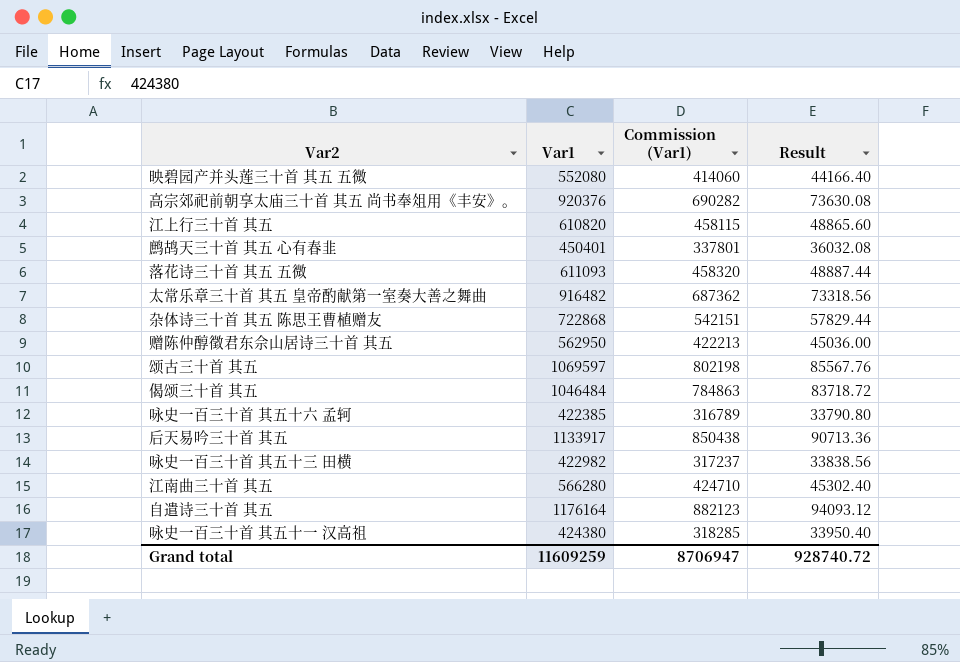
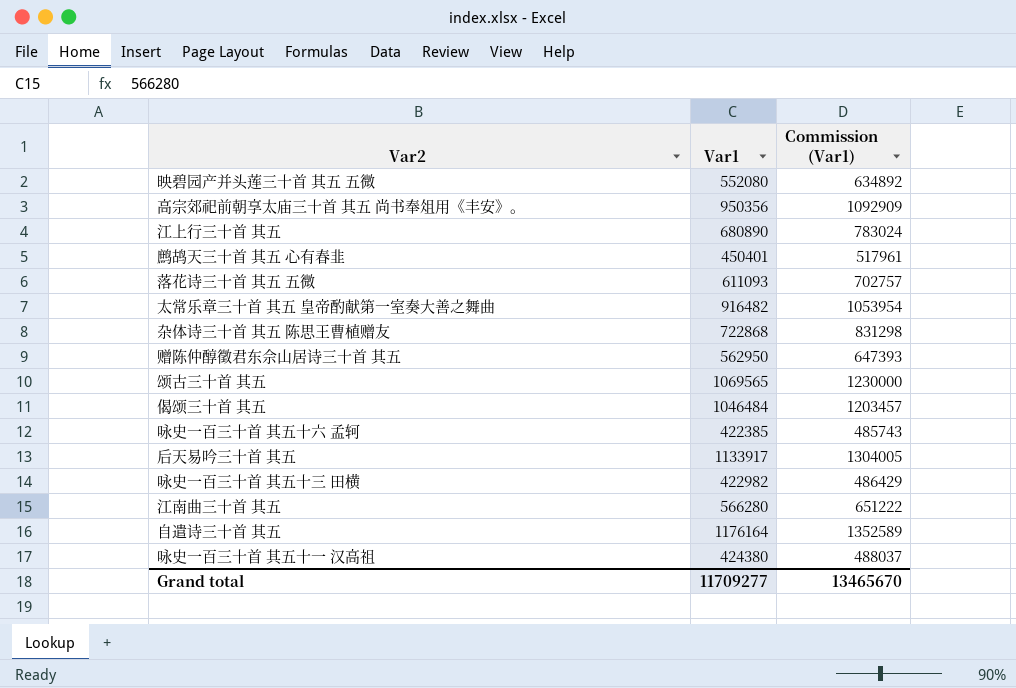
column Result | formula: [Var1] * 0.08 -> none
column Commission (Var1) | formula: [Var1] * 0.75 -> [Var1] * 1.15
高宗郊祀前朝享太庙三十首 其五 尚书奉俎用《丰安》。 | Var1: 920376 -> 950356
江上行三十首 其五 | Var1: 610820 -> 680890
颂古三十首 其五 | Var1: 1069597 -> 1069565
Grand total | Var1: 11609259 -> 11709277
Grand total | Commission (Var1): 8706947 -> 13465670

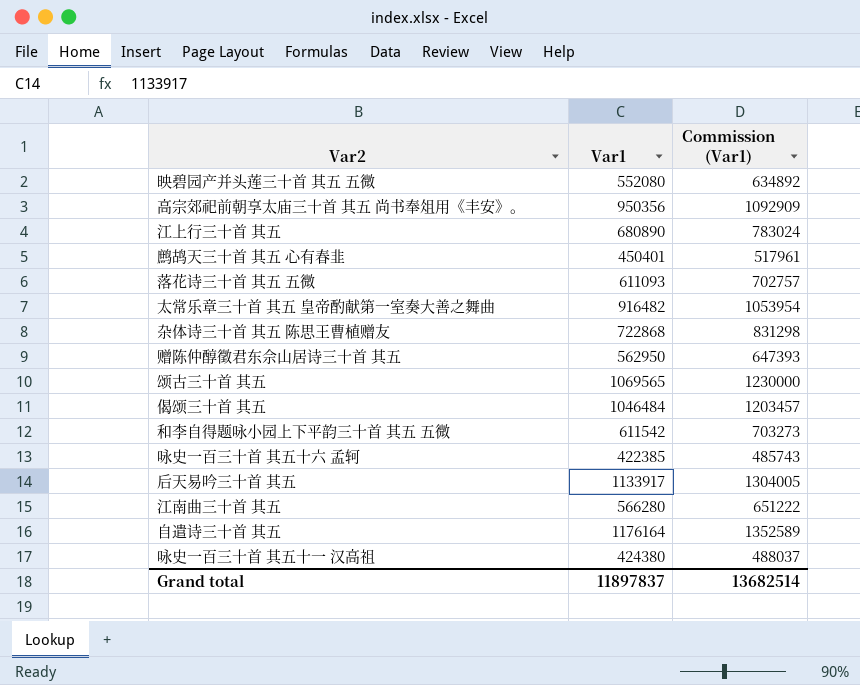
row 咏史一百三十首 其五十三 田横: 422982 | 486429 -> none
row 和李自得题咏小园上下平韵三十首 其五 五微: none -> 611542 | 703273
Grand total | Var1: 11709277 -> 11897837
Grand total | Commission (Var1): 13465670 -> 13682514

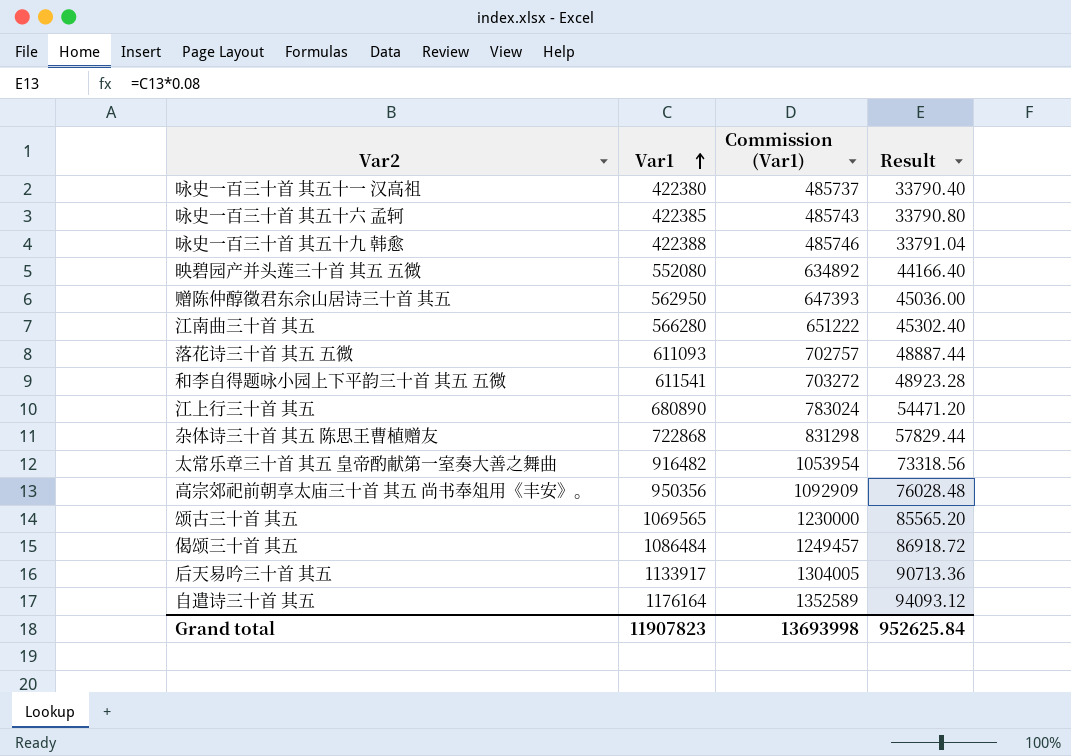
row order: none -> Var1 ascending
column Result | formula: none -> [Var1] * 0.08
row 鹧鸪天三十首 其五 心有春韭: 450401 | 517961 -> none
咏史一百三十首 其五十一 汉高祖 | Var1: 424380 -> 422380
咏史一百三十首 其五十一 汉高祖 | Commission (Var1): 488037 -> 485737
row 咏史一百三十首 其五十九 韩愈: none -> 422388 | 485746 | 33791.04
和李自得题咏小园上下平韵三十首 其五 五微 | Var1: 611542 -> 611541
和李自得题咏小园上下平韵三十首 其五 五微 | Commission (Var1): 703273 -> 703272
偈颂三十首 其五 | Var1: 1046484 -> 1086484
偈颂三十首 其五 | Commission (Var1): 1203457 -> 1249457
Grand total | Var1: 11897837 -> 11907823
Grand total | Commission (Var1): 13682514 -> 13693998

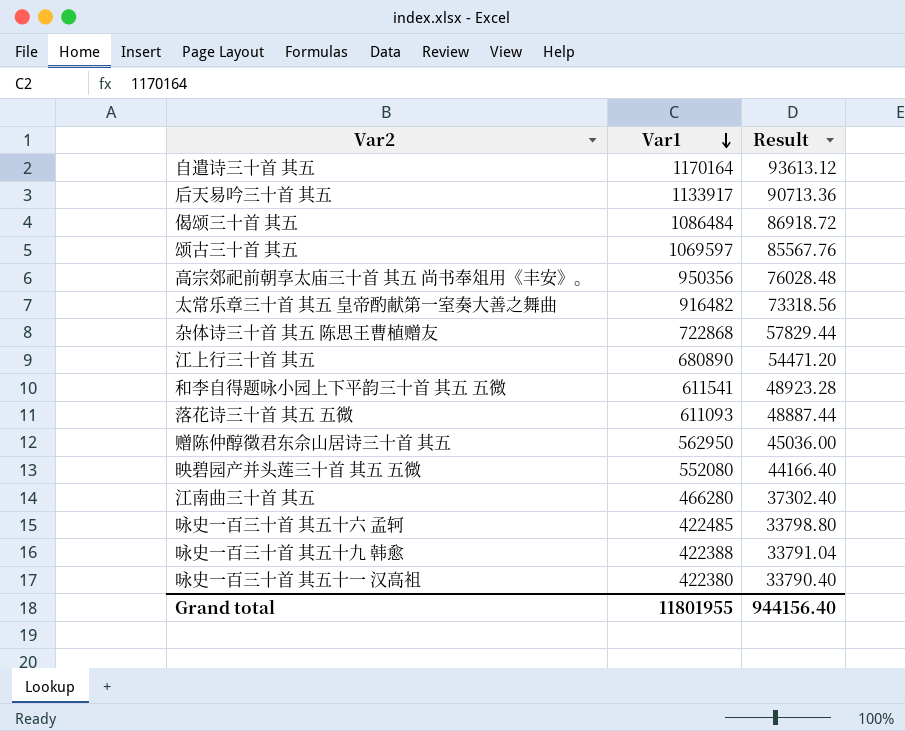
row order: Var1 ascending -> Var1 descending
column Commission (Var1) | formula: [Var1] * 1.15 -> none
自遣诗三十首 其五 | Var1: 1176164 -> 1170164
自遣诗三十首 其五 | Result: 94093.12 -> 93613.12
颂古三十首 其五 | Var1: 1069565 -> 1069597
颂古三十首 其五 | Result: 85565.20 -> 85567.76
江南曲三十首 其五 | Var1: 566280 -> 466280
江南曲三十首 其五 | Result: 45302.40 -> 37302.40
咏史一百三十首 其五十六 孟轲 | Var1: 422385 -> 422485
咏史一百三十首 其五十六 孟轲 | Result: 33790.80 -> 33798.80
Grand total | Var1: 11907823 -> 11801955
Grand total | Result: 952625.84 -> 944156.40

